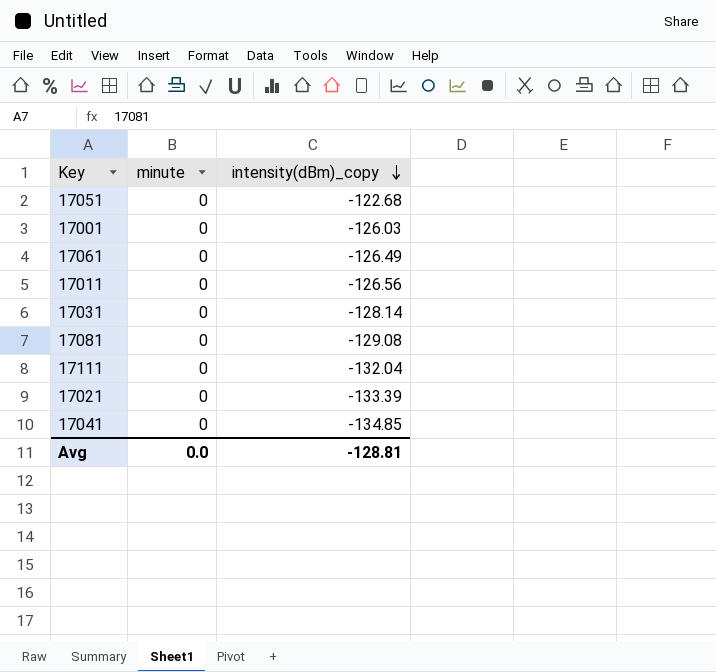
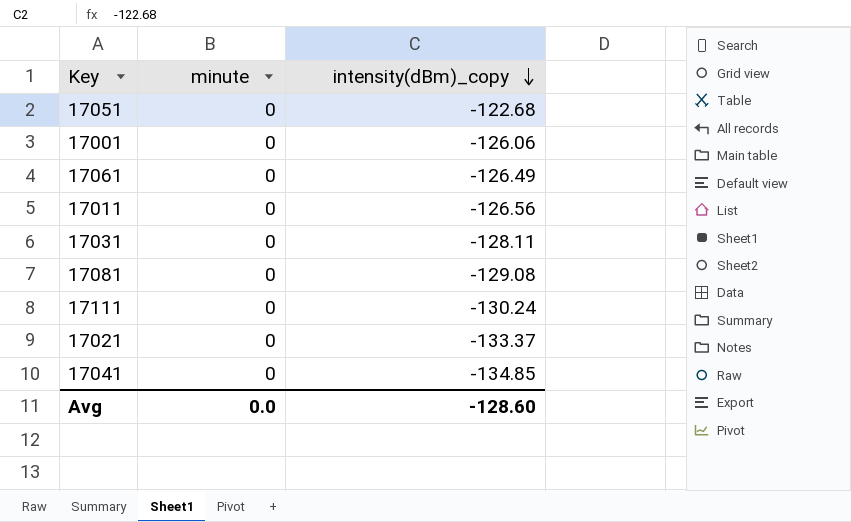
17001 | intensity(dBm)_copy: -126.03 -> -126.06
17031 | intensity(dBm)_copy: -128.14 -> -128.11
17111 | intensity(dBm)_copy: -132.04 -> -130.24
17021 | intensity(dBm)_copy: -133.39 -> -133.37
Avg | intensity(dBm)_copy: -128.81 -> -128.60

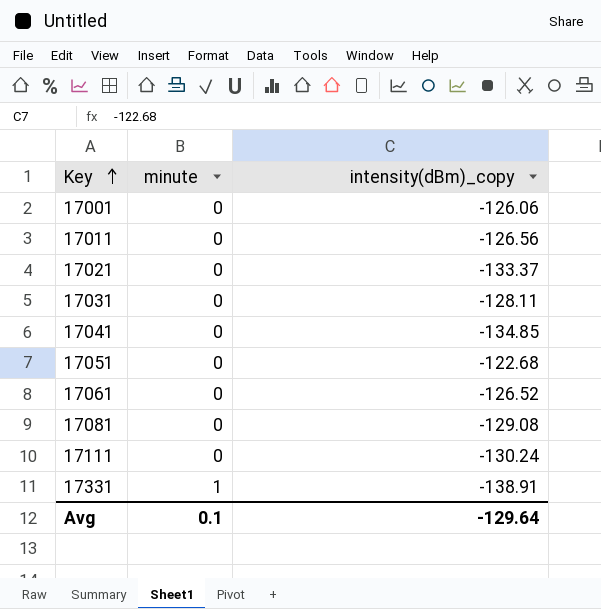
row order: intensity(dBm)_copy descending -> Key ascending
17061 | intensity(dBm)_copy: -126.49 -> -126.52
row 17331: none -> 1 | -138.91
Avg | minute: 0.0 -> 0.1
Avg | intensity(dBm)_copy: -128.60 -> -129.64

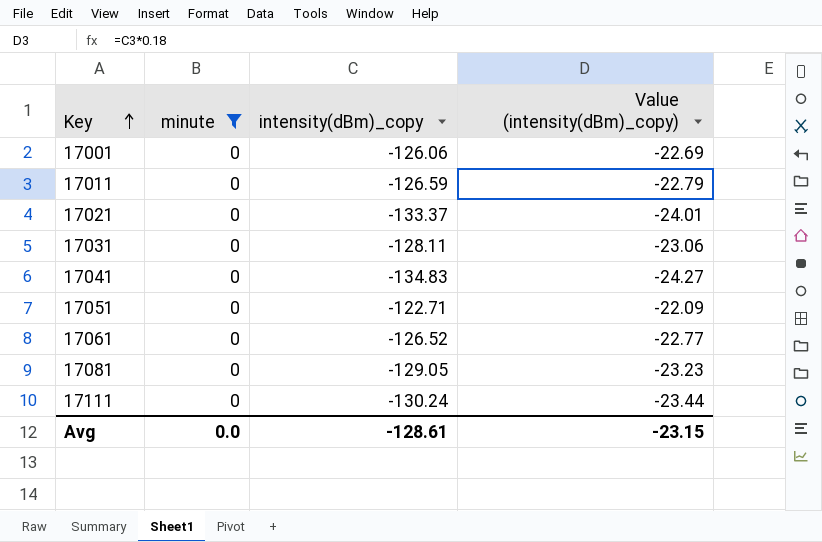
filter: none -> minute = 0
column Value (intensity(dBm)_copy) | formula: none -> [intensity(dBm)_copy] * 0.18
17011 | intensity(dBm)_copy: -126.56 -> -126.59
17041 | intensity(dBm)_copy: -134.85 -> -134.83
17051 | intensity(dBm)_copy: -122.68 -> -122.71
17081 | intensity(dBm)_copy: -129.08 -> -129.05
Avg | minute: 0.1 -> 0.0
Avg | intensity(dBm)_copy: -129.64 -> -128.61

